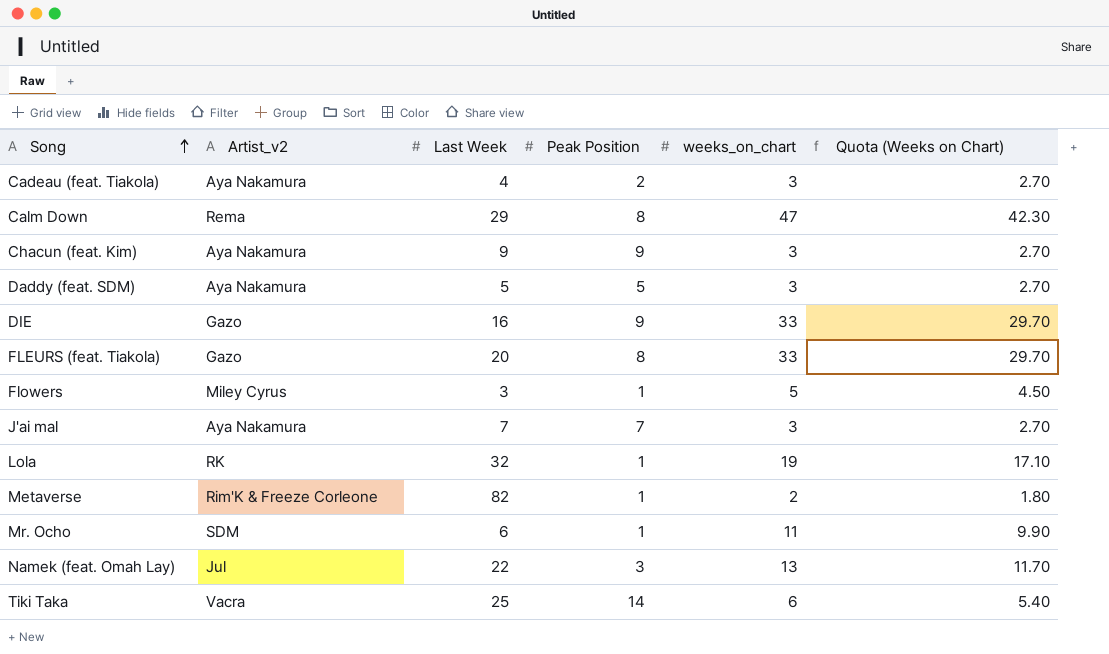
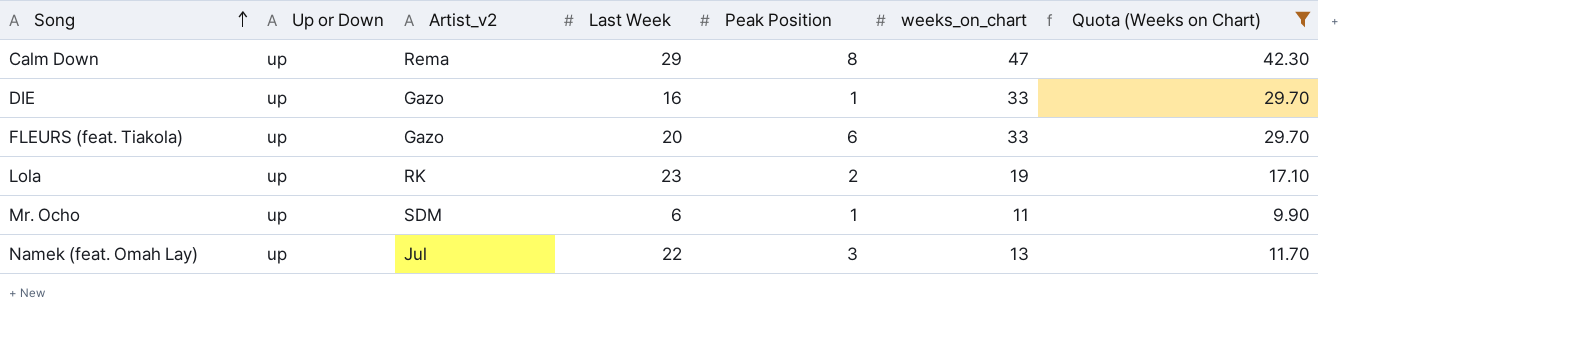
filter: none -> Quota (Weeks on Chart) >= 9.90
column Up or Down | position: none -> 2
DIE | Peak Position: 9 -> 1
FLEURS (feat. Tiakola) | Peak Position: 8 -> 6
Lola | Last Week: 32 -> 23
Lola | Peak Position: 1 -> 2

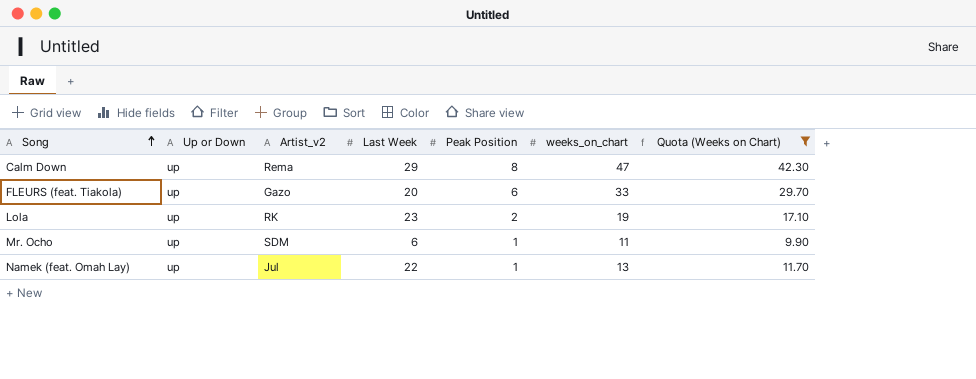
row DIE: up | Gazo | 16 | 1 | 33 | 29.70 -> none
Namek (feat. Omah Lay) | Peak Position: 3 -> 1

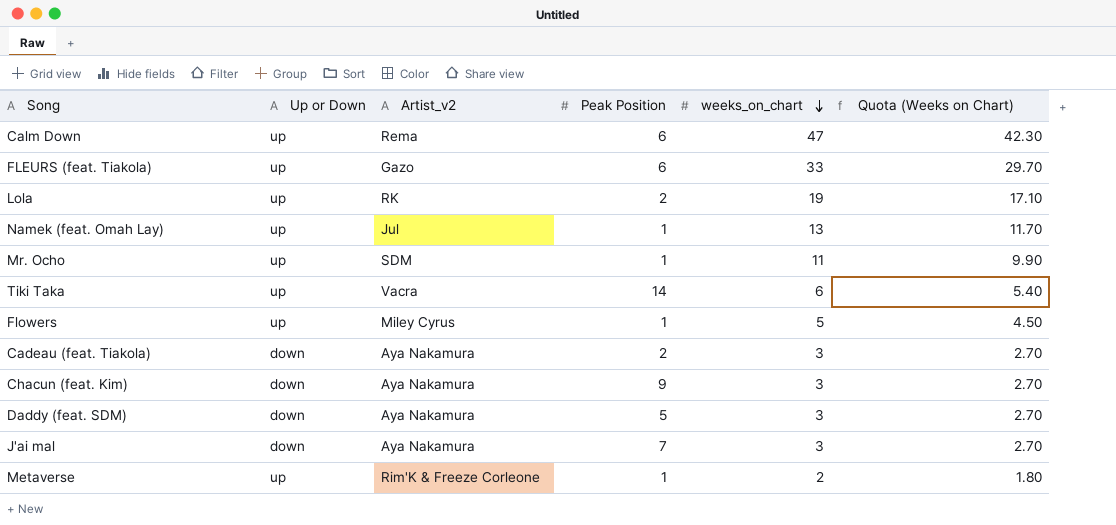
filter: Quota (Weeks on Chart) >= 9.90 -> none
row order: Song ascending -> weeks_on_chart descending
column Last Week | position: 4 -> none
Calm Down | Peak Position: 8 -> 6

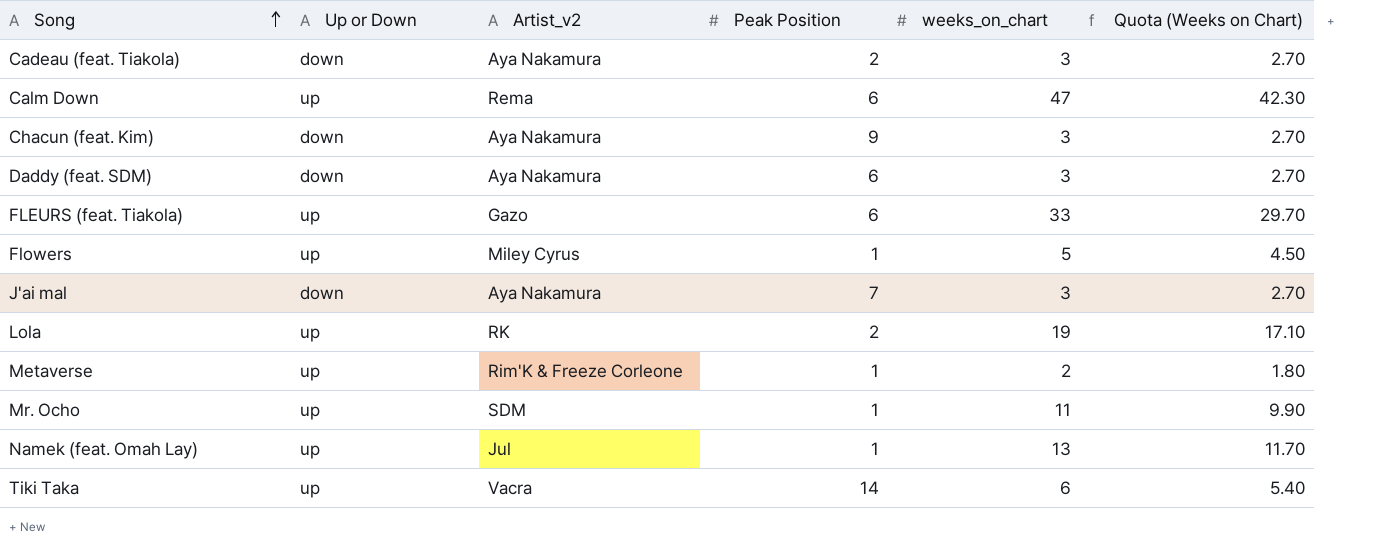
row order: weeks_on_chart descending -> Song ascending
Daddy (feat. SDM) | Peak Position: 5 -> 6

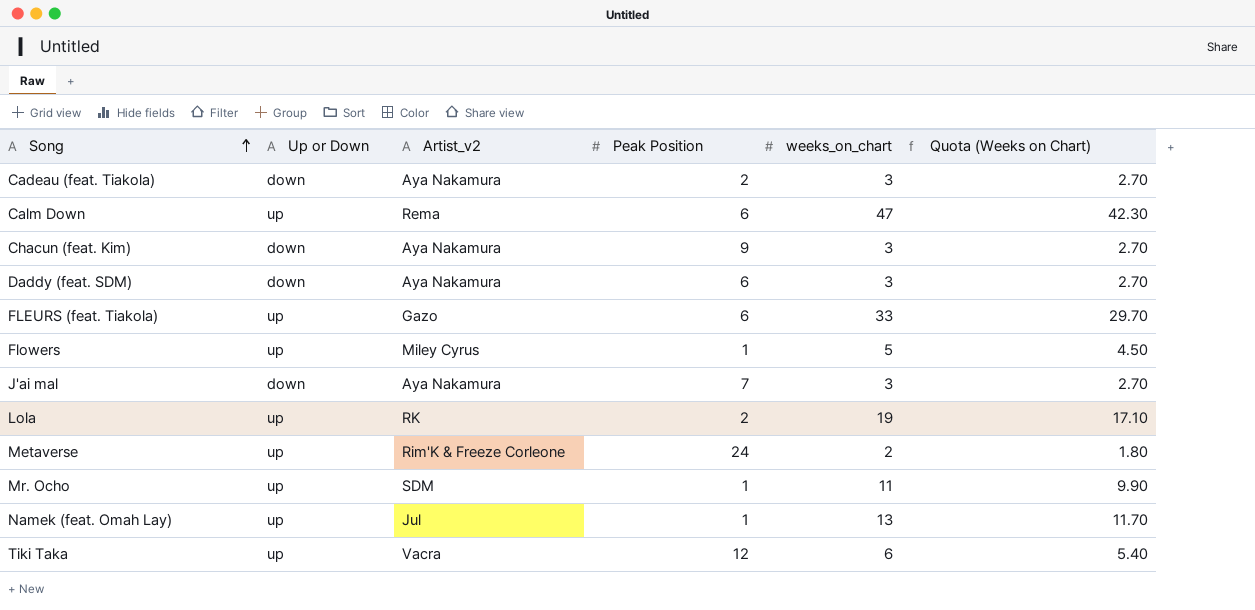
Metaverse | Peak Position: 1 -> 24
Tiki Taka | Peak Position: 14 -> 12

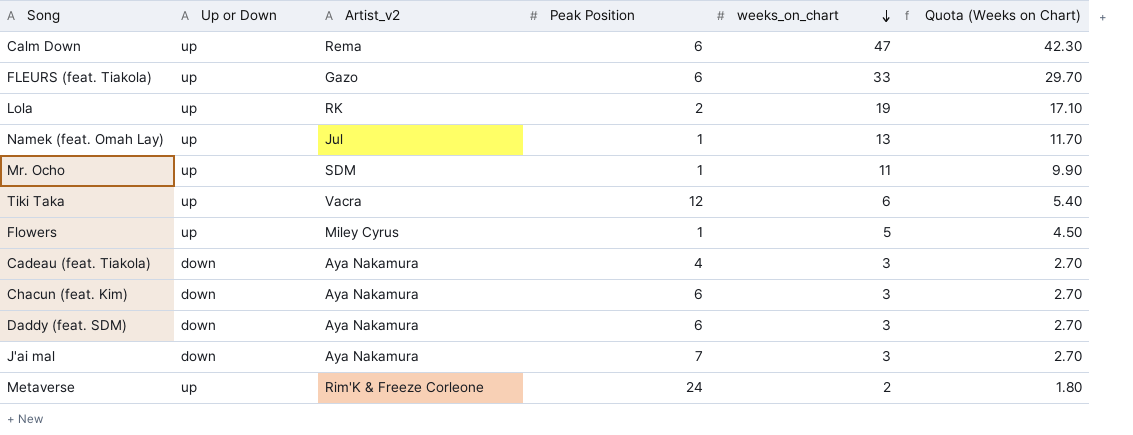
row order: Song ascending -> weeks_on_chart descending
Cadeau (feat. Tiakola) | Peak Position: 2 -> 4
Chacun (feat. Kim) | Peak Position: 9 -> 6

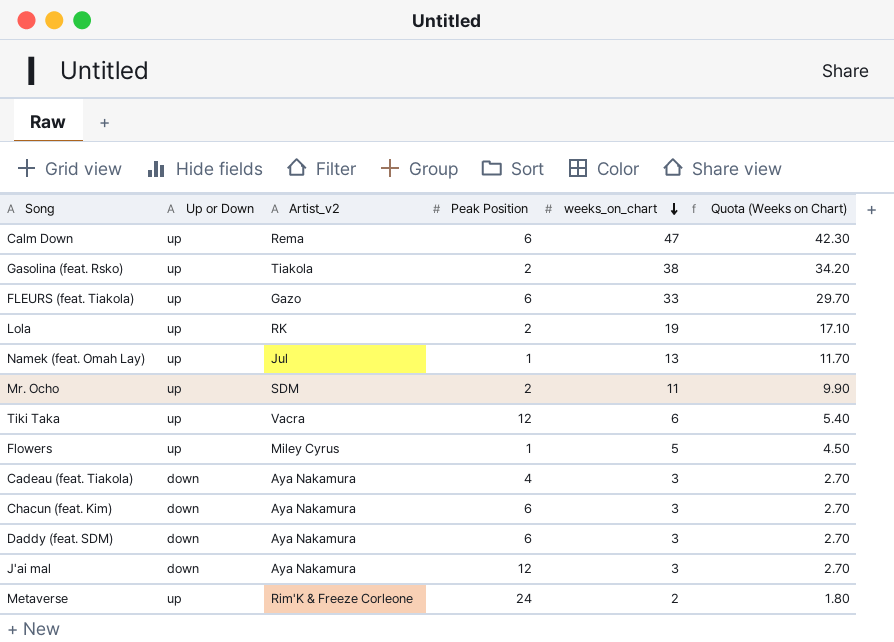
row Gasolina (feat. Rsko): none -> up | Tiakola | 2 | 38 | 34.20
Mr. Ocho | Peak Position: 1 -> 2
J'ai mal | Peak Position: 7 -> 12

